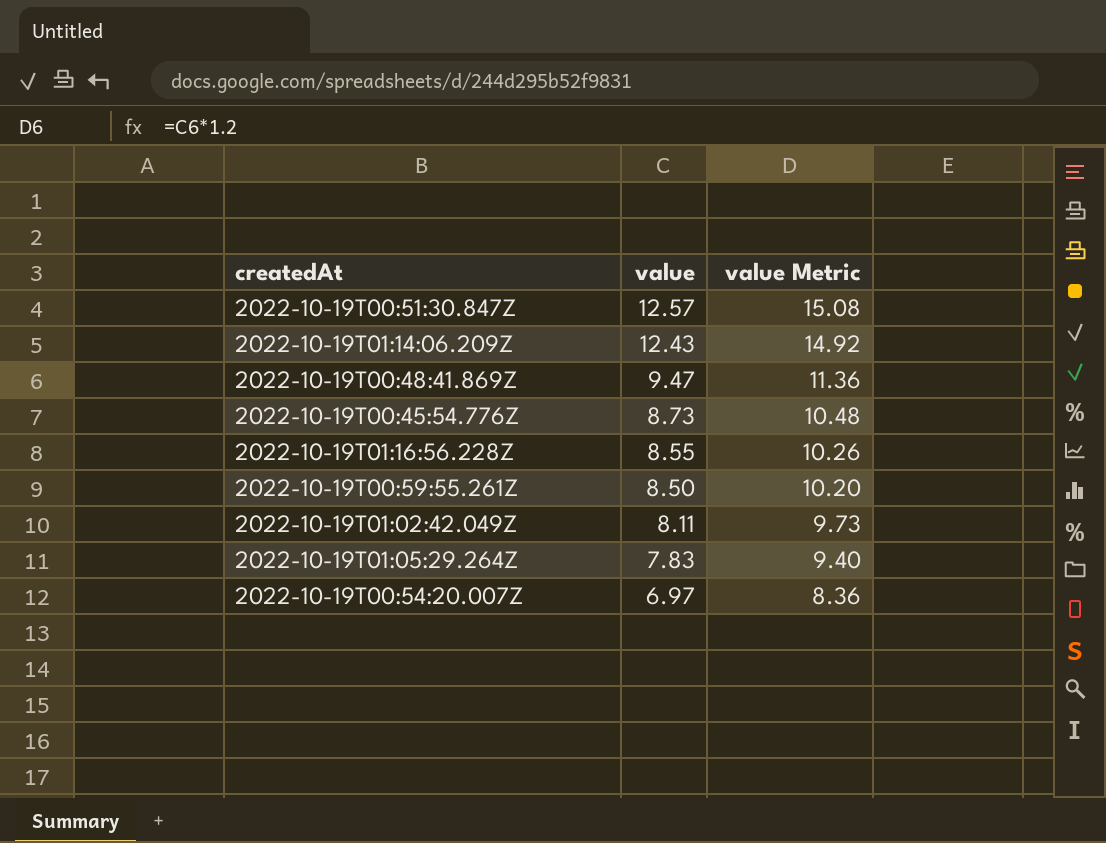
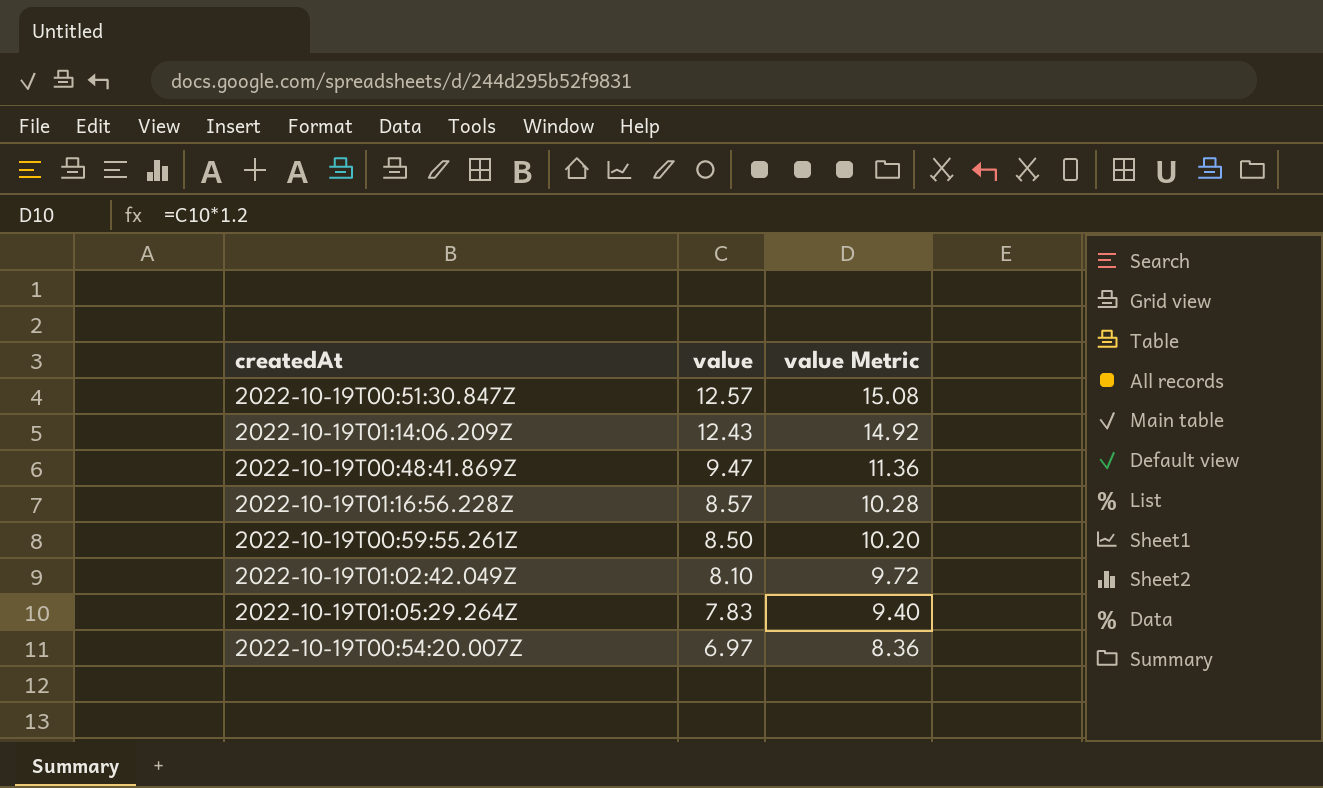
row 2022-10-19T00:45:54.776Z: 8.73 | 10.48 -> none
2022-10-19T01:16:56.228Z | value: 8.55 -> 8.57
2022-10-19T01:16:56.228Z | value Metric: 10.26 -> 10.28
2022-10-19T01:02:42.049Z | value: 8.11 -> 8.10
2022-10-19T01:02:42.049Z | value Metric: 9.73 -> 9.72

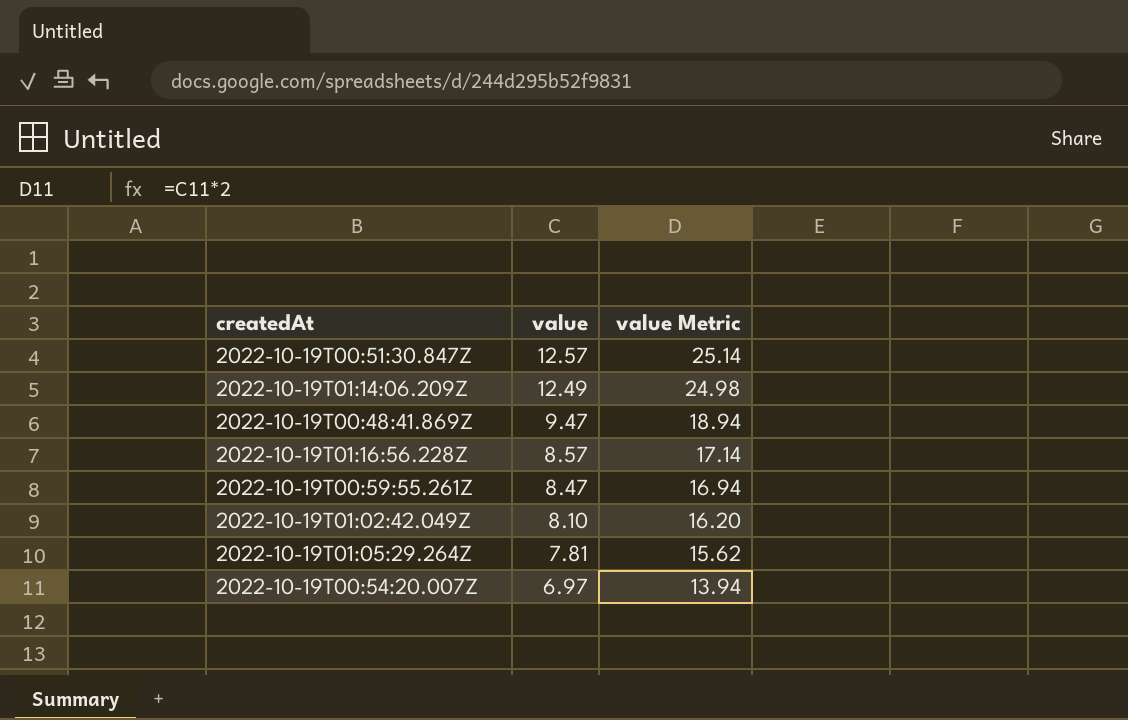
column value Metric | formula: [value] * 1.2 -> [value] * 2
2022-10-19T01:14:06.209Z | value: 12.43 -> 12.49
2022-10-19T00:59:55.261Z | value: 8.50 -> 8.47
2022-10-19T01:05:29.264Z | value: 7.83 -> 7.81

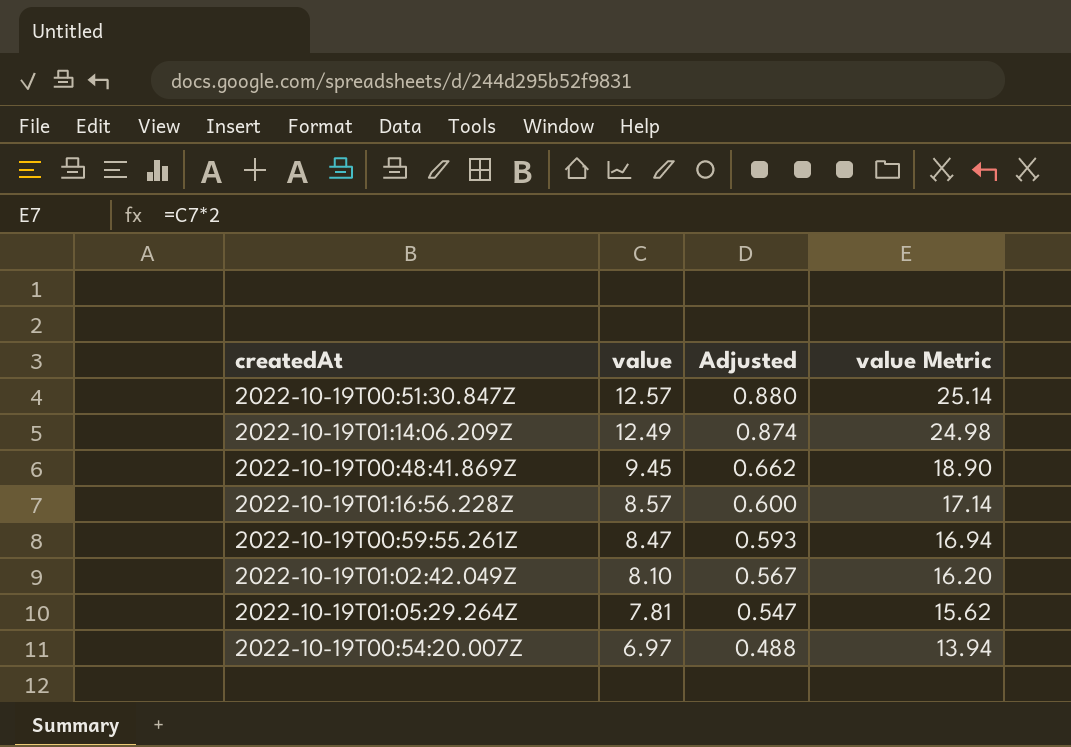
column Adjusted | formula: none -> [value] * 0.07
2022-10-19T00:48:41.869Z | value: 9.47 -> 9.45
2022-10-19T00:48:41.869Z | value Metric: 18.94 -> 18.90

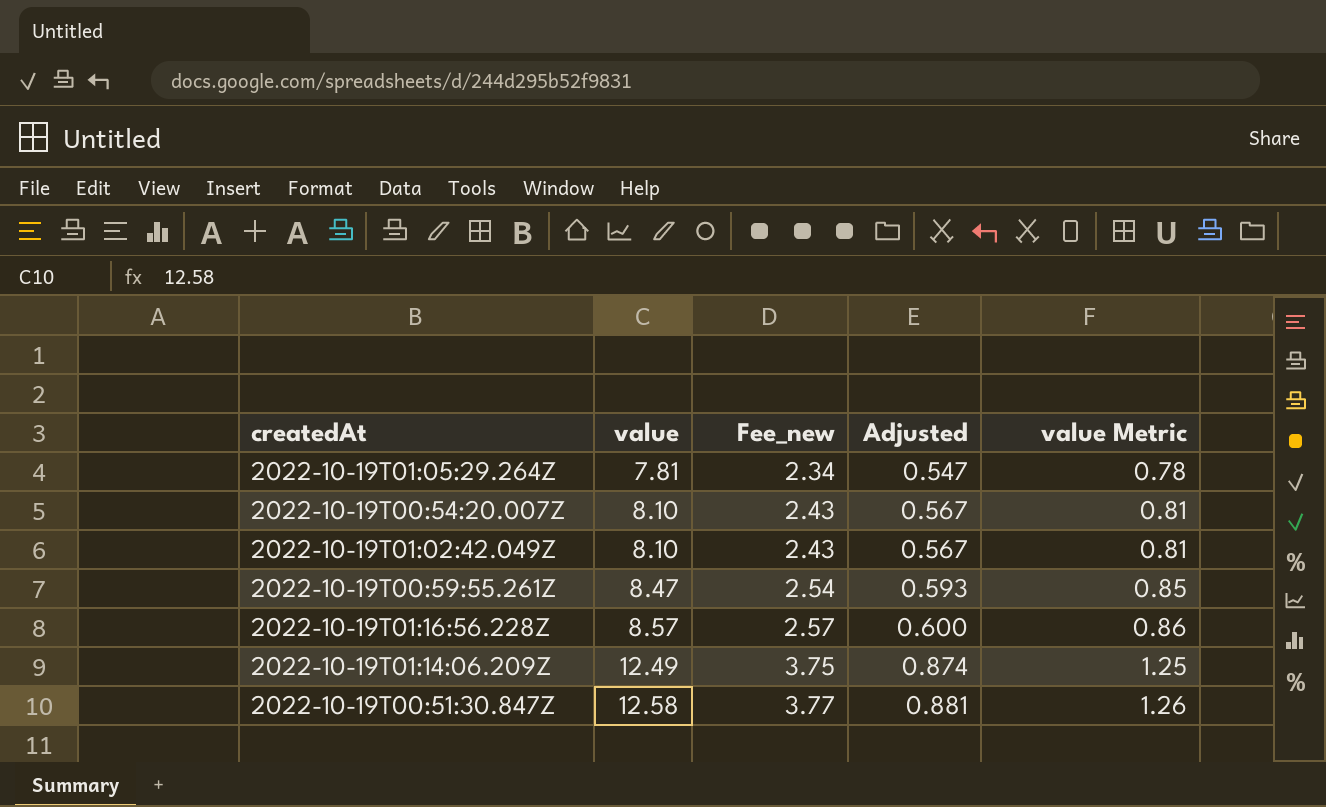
row order: value descending -> value ascending
column Fee_new | formula: none -> [value] * 0.3
column value Metric | formula: [value] * 2 -> [value] * 0.1
row 2022-10-19T00:48:41.869Z: 9.45 | 0.662 | 18.90 -> none
2022-10-19T00:54:20.007Z | value: 6.97 -> 8.10
2022-10-19T00:54:20.007Z | Adjusted: 0.488 -> 0.567
2022-10-19T00:51:30.847Z | value: 12.57 -> 12.58
2022-10-19T00:51:30.847Z | Adjusted: 0.880 -> 0.881

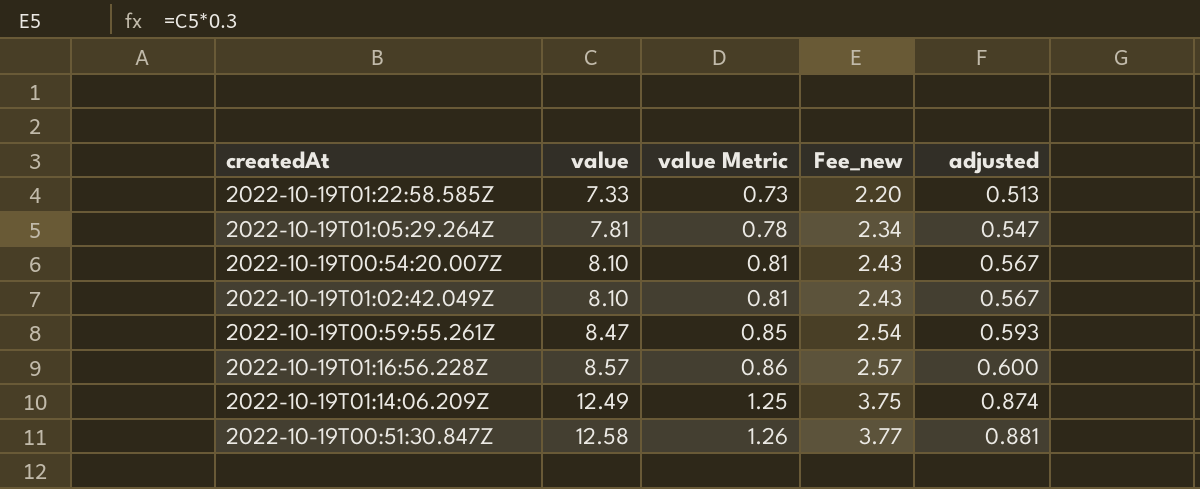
column value Metric | position: 5 -> 3
column name: Adjusted -> adjusted
row 2022-10-19T01:22:58.585Z: none -> 7.33 | 0.73 | 2.20 | 0.513

